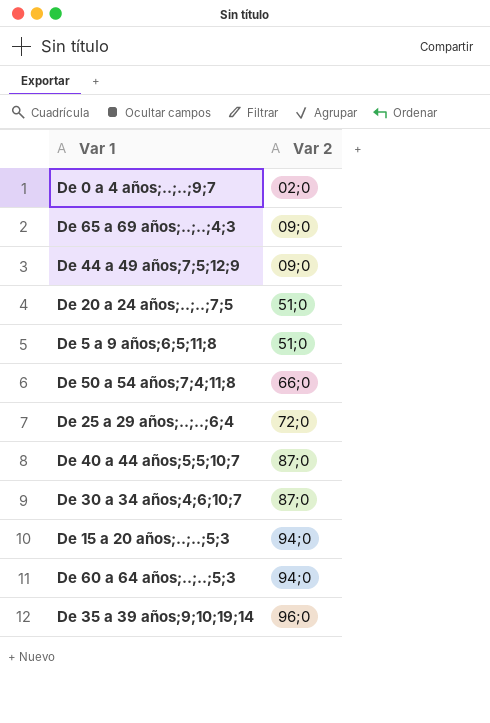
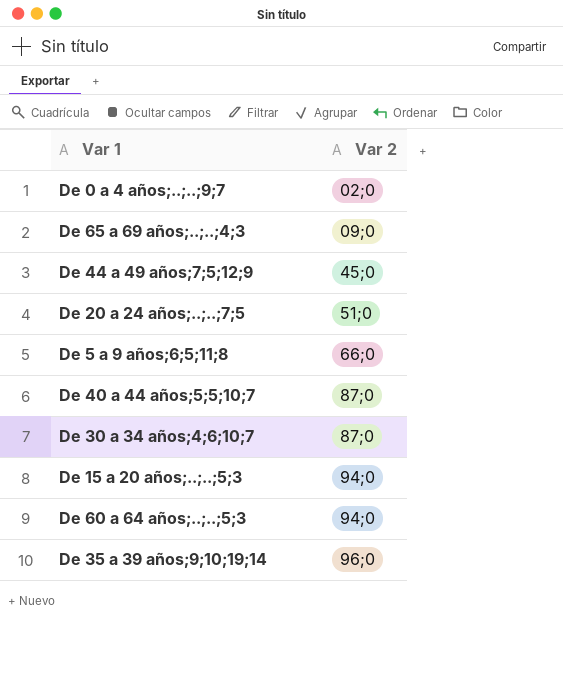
row De 50 a 54 años;7;4;11;8: 66;0 -> none
row De 25 a 29 años;..;..;6;4: 72;0 -> none
De 44 a 49 años;7;5;12;9 | Var 2: 09;0 -> 45;0
De 5 a 9 años;6;5;11;8 | Var 2: 51;0 -> 66;0

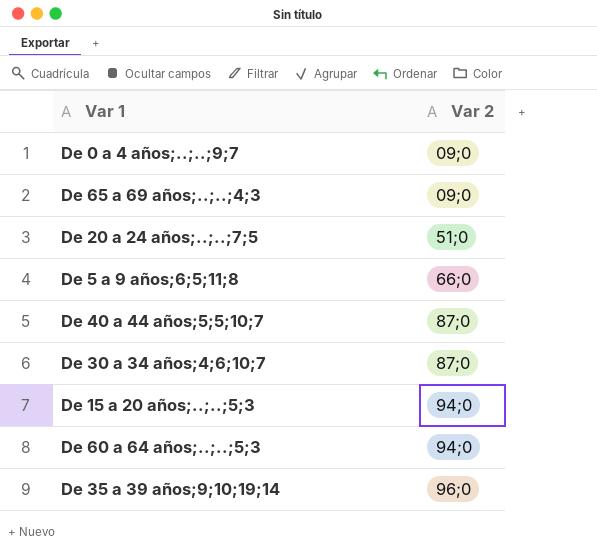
row De 44 a 49 años;7;5;12;9: 45;0 -> none
De 0 a 4 años;..;..;9;7 | Var 2: 02;0 -> 09;0

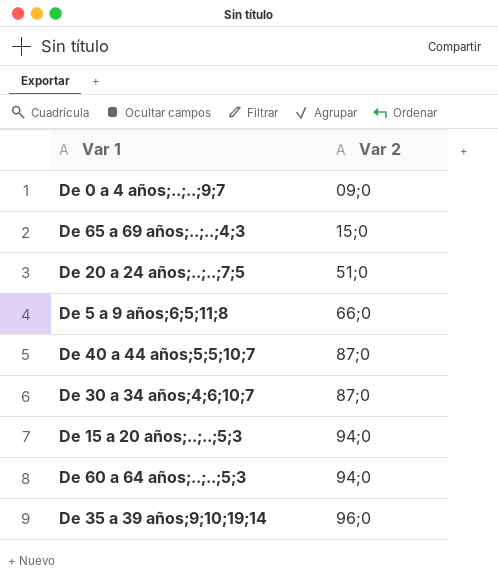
De 65 a 69 años;..;..;4;3 | Var 2: 09;0 -> 15;0

